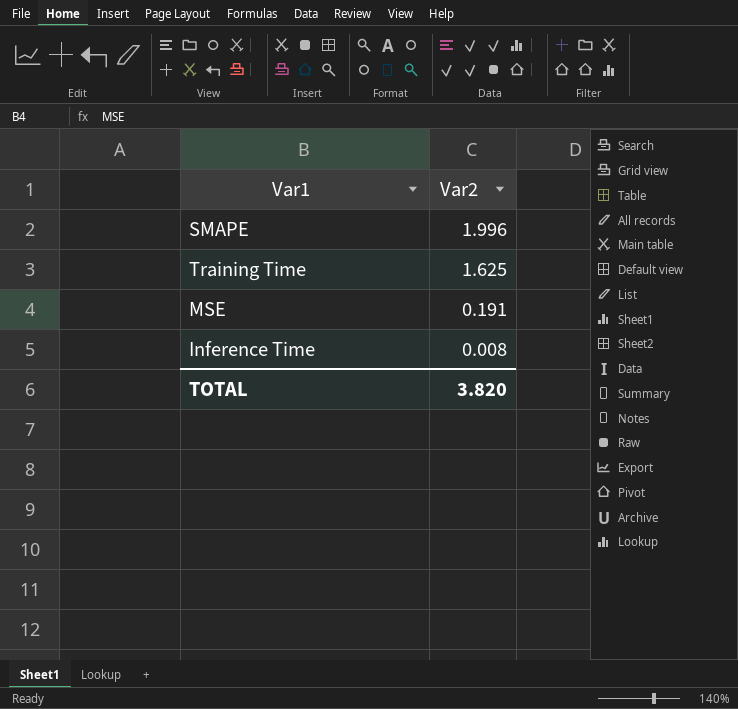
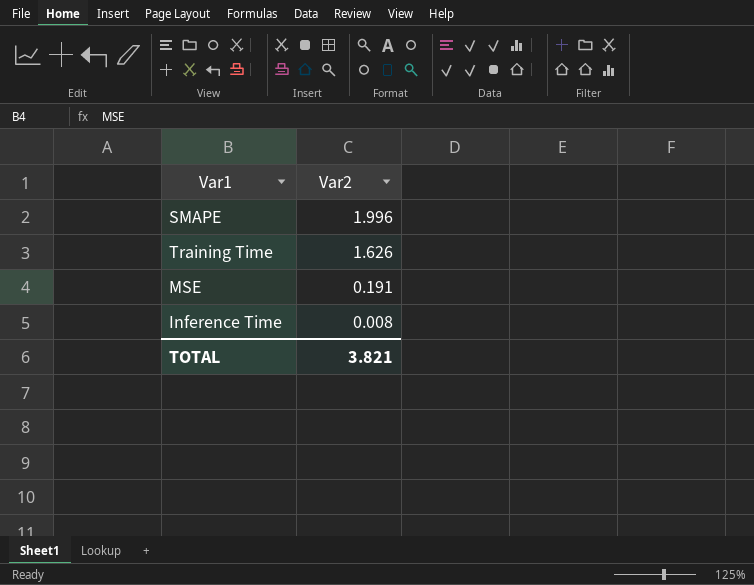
Training Time | Var2: 1.625 -> 1.626
TOTAL | Var2: 3.820 -> 3.821

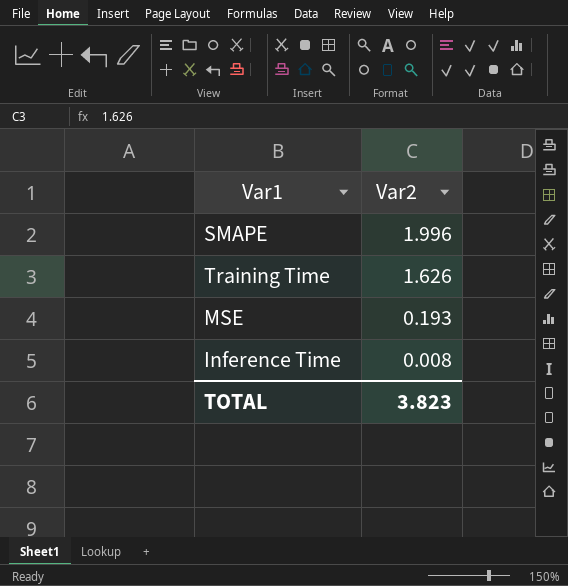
MSE | Var2: 0.191 -> 0.193
TOTAL | Var2: 3.821 -> 3.823

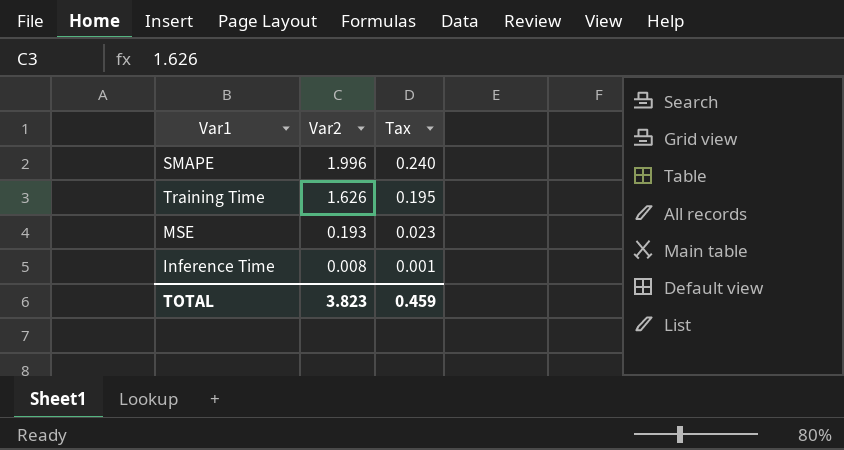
column Tax | formula: none -> [Var2] * 0.12

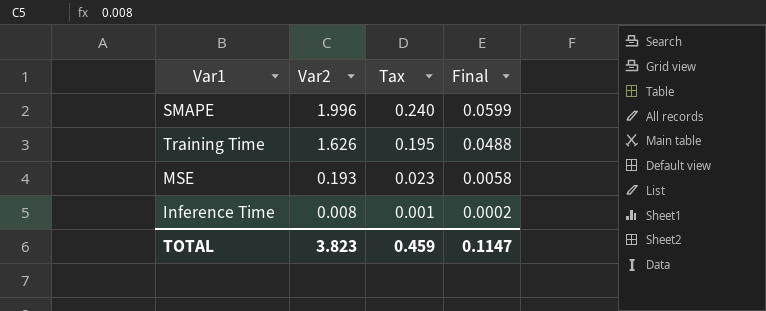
column Final | formula: none -> [Var2] * 0.03

